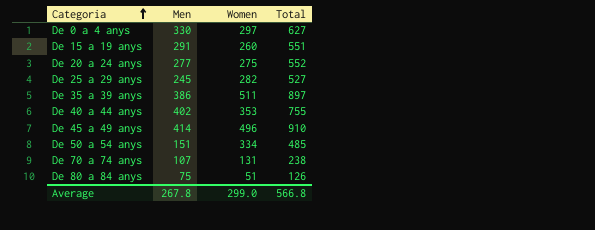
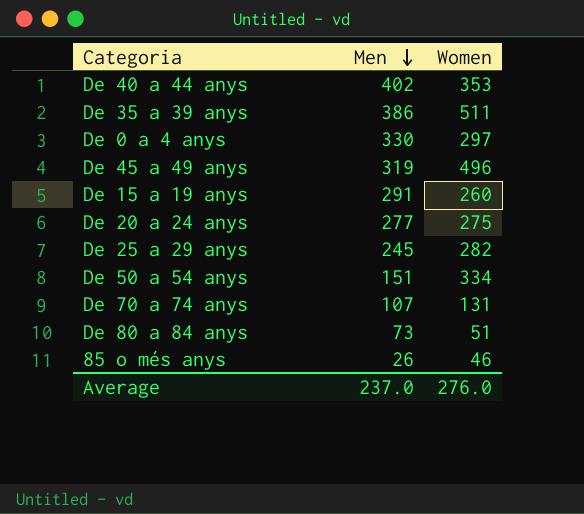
row order: Categoria ascending -> Men descending
column Total | formula: [Men] + [Women] -> none
De 45 a 49 anys | Men: 414 -> 319
De 80 a 84 anys | Men: 75 -> 73
row 85 o més anys: none -> 26 | 46
Average | Men: 267.8 -> 237.0
Average | Women: 299.0 -> 276.0

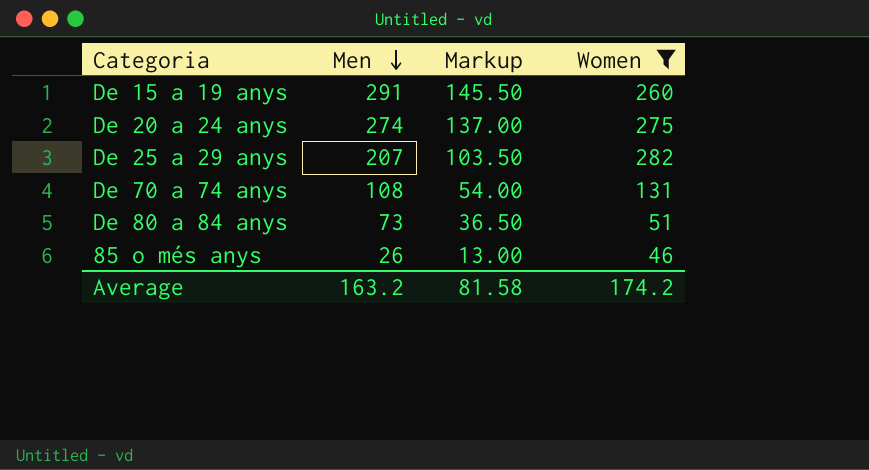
filter: none -> Women <= 282
column Markup | formula: none -> [Men] * 0.5
De 20 a 24 anys | Men: 277 -> 274
De 25 a 29 anys | Men: 245 -> 207
De 70 a 74 anys | Men: 107 -> 108
Average | Men: 237.0 -> 163.2
Average | Women: 276.0 -> 174.2

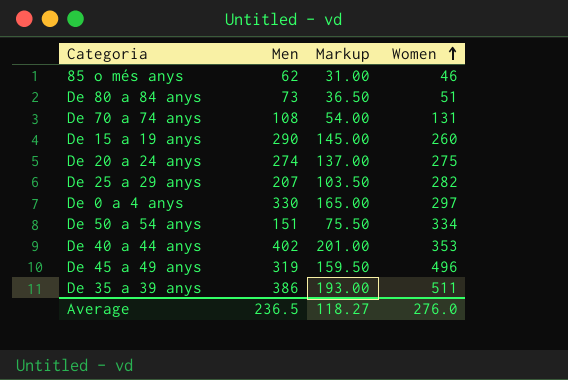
filter: Women <= 282 -> none
row order: Men descending -> Women ascending
85 o més anys | Men: 26 -> 62
85 o més anys | Markup: 13.00 -> 31.00
De 15 a 19 anys | Men: 291 -> 290
De 15 a 19 anys | Markup: 145.50 -> 145.00
Average | Men: 163.2 -> 236.5
Average | Markup: 81.58 -> 118.27
Average | Women: 174.2 -> 276.0

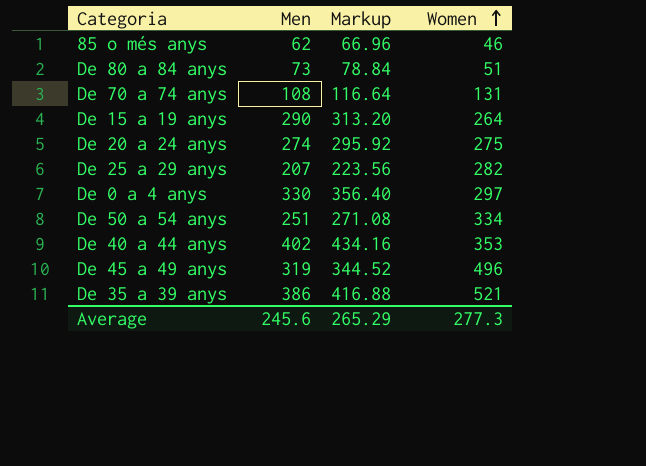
column Markup | formula: [Men] * 0.5 -> [Men] * 1.08
De 15 a 19 anys | Women: 260 -> 264
De 50 a 54 anys | Men: 151 -> 251
De 35 a 39 anys | Women: 511 -> 521
Average | Men: 236.5 -> 245.6
Average | Markup: 118.27 -> 265.29
Average | Women: 276.0 -> 277.3

